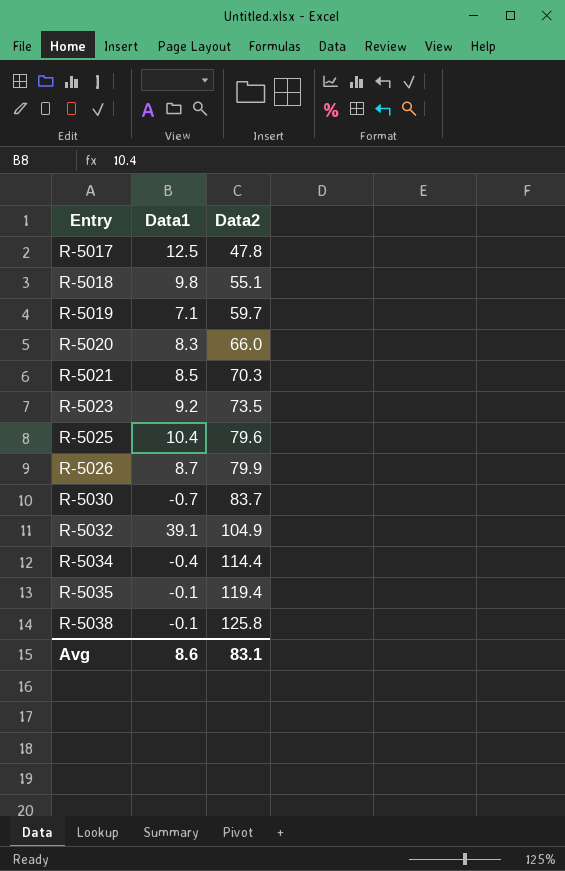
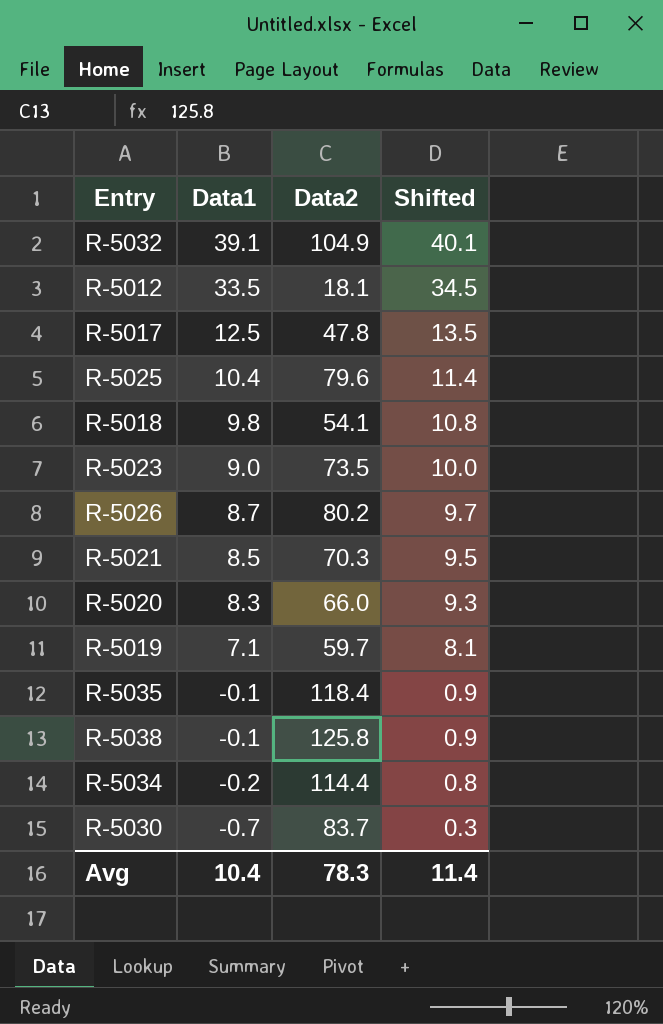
row order: Entry ascending -> Data1 descending
column Shifted | formula: none -> [Data1] + 1
row R-5012: none -> 33.5 | 18.1 | 34.5
R-5018 | Data2: 55.1 -> 54.1
R-5023 | Data1: 9.2 -> 9.0
R-5026 | Data2: 79.9 -> 80.2
R-5035 | Data2: 119.4 -> 118.4
R-5034 | Data1: -0.4 -> -0.2
Avg | Data1: 8.6 -> 10.4
Avg | Data2: 83.1 -> 78.3

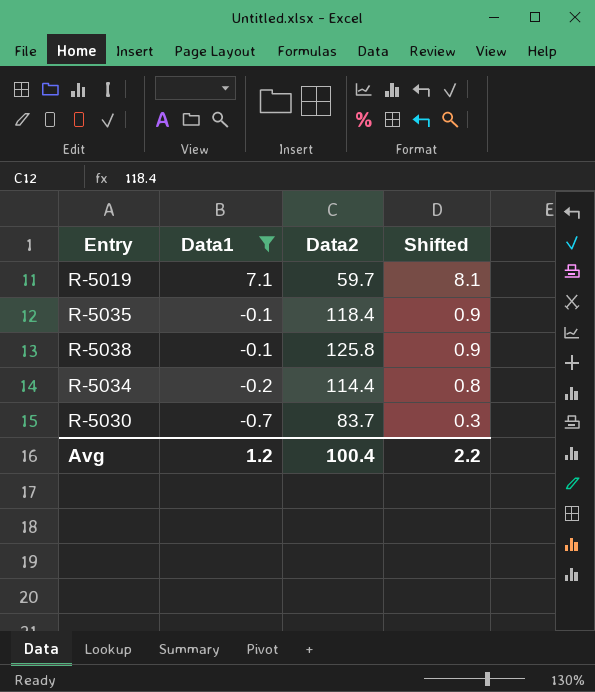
filter: none -> Data1 <= 7.1
Avg | Data1: 10.4 -> 1.2
Avg | Data2: 78.3 -> 100.4
Avg | Shifted: 11.4 -> 2.2

